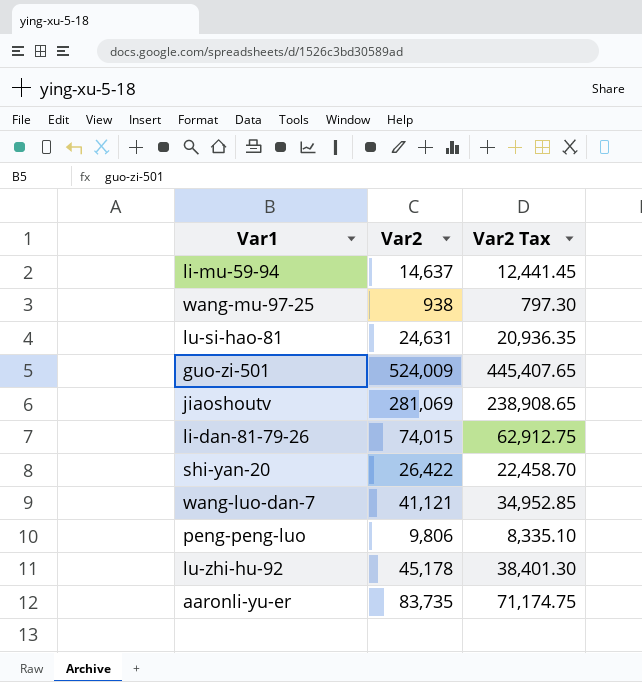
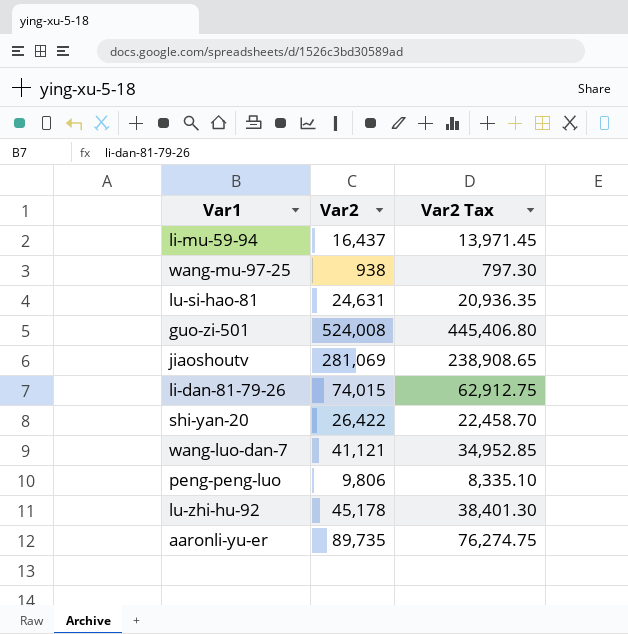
li-mu-59-94 | Var2: 14,637 -> 16,437
li-mu-59-94 | Var2 Tax: 12,441.45 -> 13,971.45
guo-zi-501 | Var2: 524,009 -> 524,008
guo-zi-501 | Var2 Tax: 445,407.65 -> 445,406.80
aaronli-yu-er | Var2: 83,735 -> 89,735
aaronli-yu-er | Var2 Tax: 71,174.75 -> 76,274.75

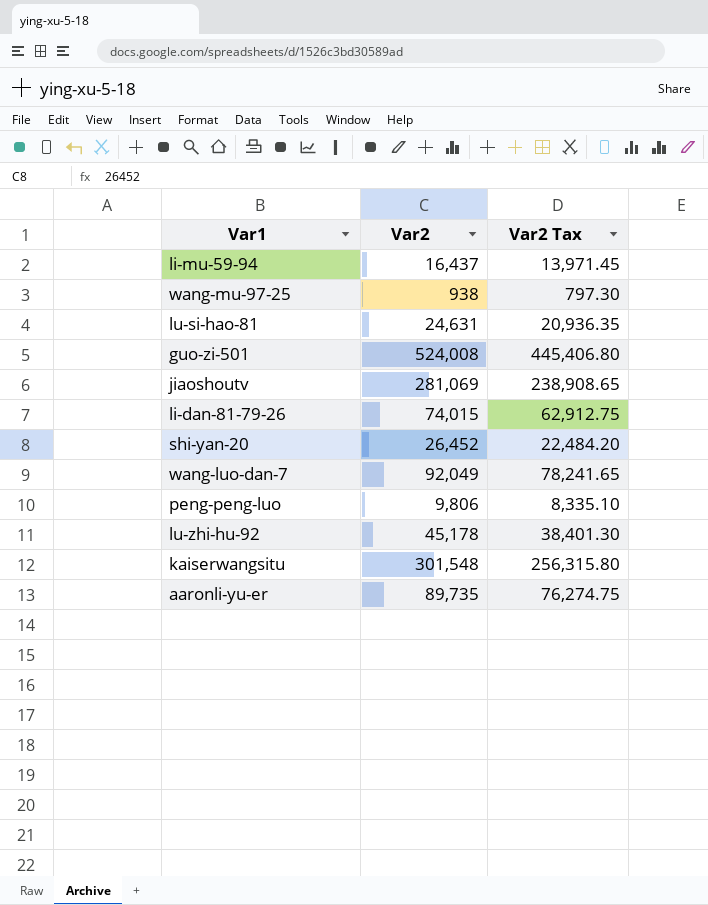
shi-yan-20 | Var2: 26,422 -> 26,452
shi-yan-20 | Var2 Tax: 22,458.70 -> 22,484.20
wang-luo-dan-7 | Var2: 41,121 -> 92,049
wang-luo-dan-7 | Var2 Tax: 34,952.85 -> 78,241.65
row kaiserwangsitu: none -> 301,548 | 256,315.80

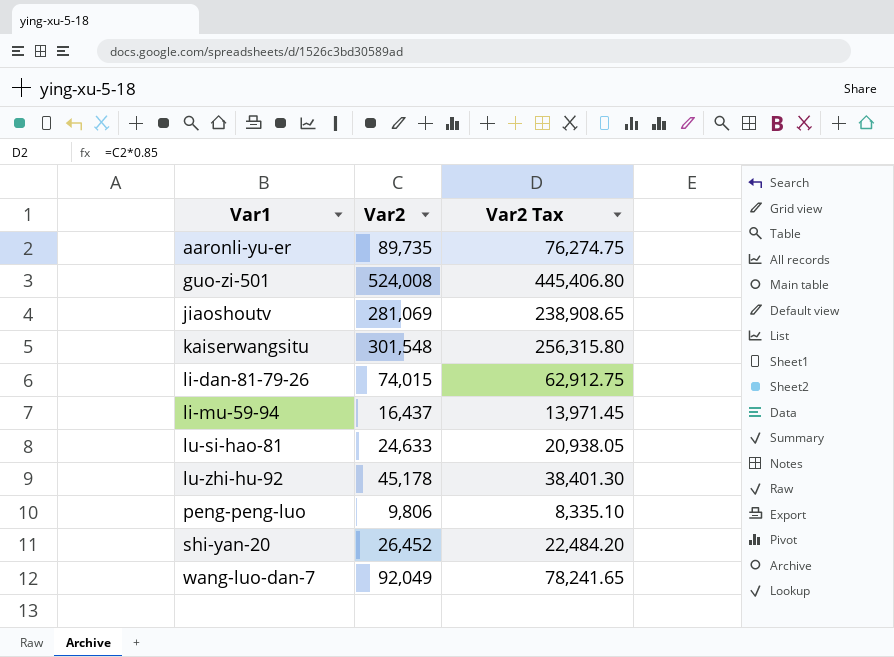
row order: none -> Var1 ascending
row wang-mu-97-25: 938 | 797.30 -> none
lu-si-hao-81 | Var2: 24,631 -> 24,633
lu-si-hao-81 | Var2 Tax: 20,936.35 -> 20,938.05

